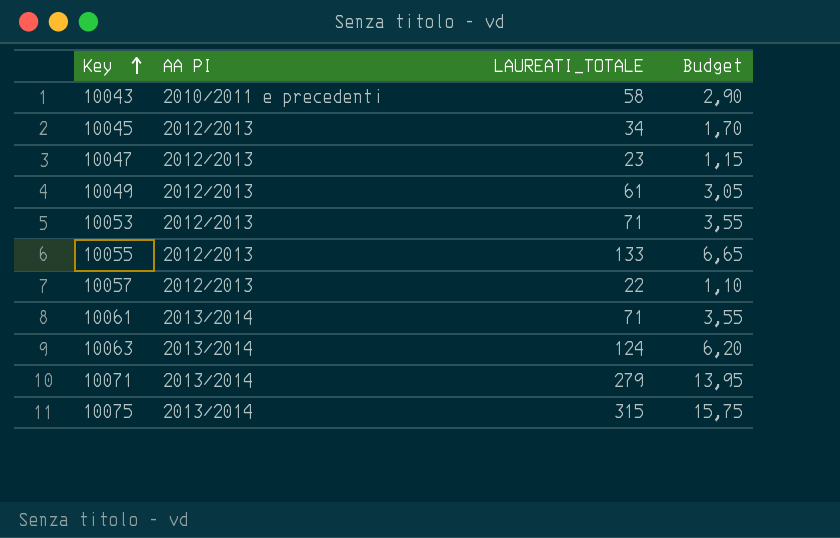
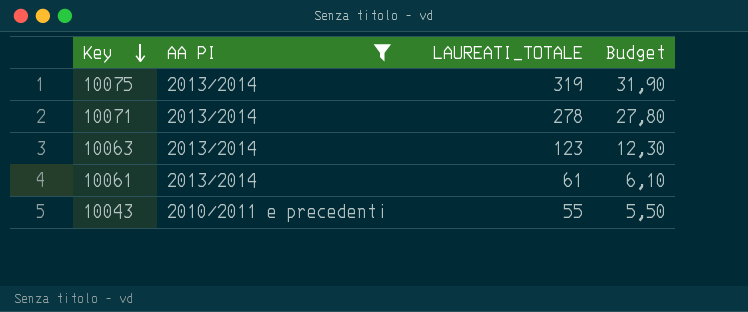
filter: none -> AA PI != 2012/2013
row order: Key ascending -> Key descending
column Budget | formula: [LAUREATI_TOTALE] * 0,05 -> [LAUREATI_TOTALE] * 0,1
10075 | LAUREATI_TOTALE: 315 -> 319
10071 | LAUREATI_TOTALE: 279 -> 278
10063 | LAUREATI_TOTALE: 124 -> 123
10061 | LAUREATI_TOTALE: 71 -> 61
10043 | LAUREATI_TOTALE: 58 -> 55

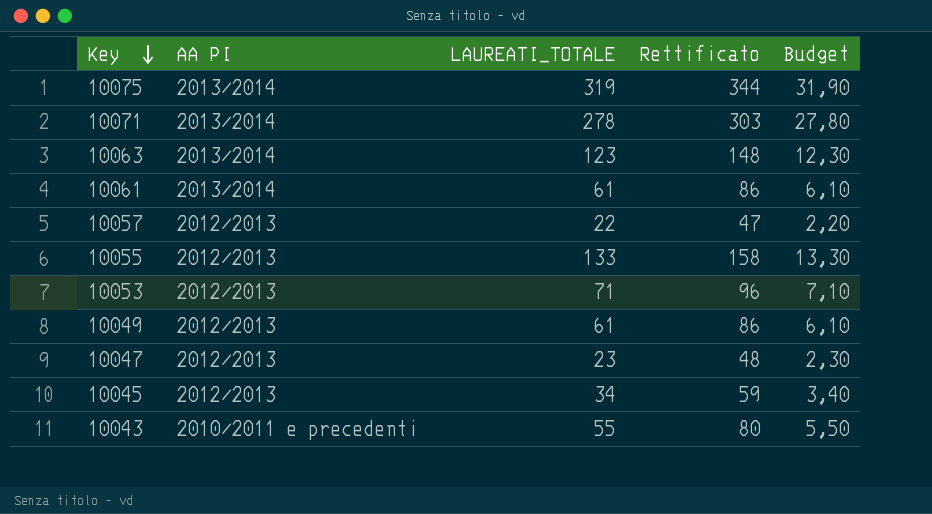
filter: AA PI != 2012/2013 -> none
column Rettificato | formula: none -> [LAUREATI_TOTALE] + 25

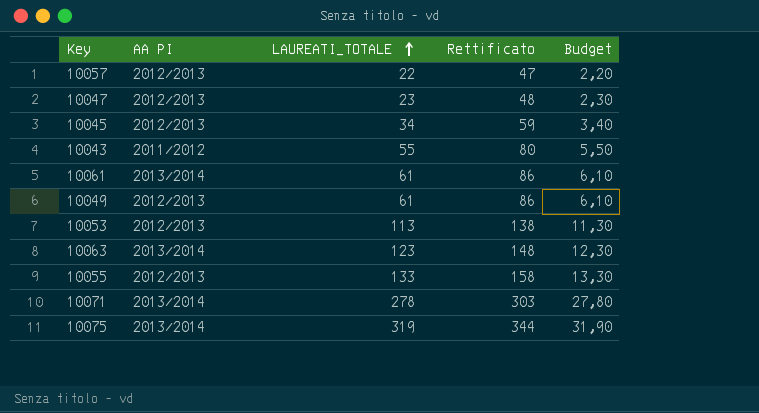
row order: Key descending -> LAUREATI_TOTALE ascending
10043 | AA PI: 2010/2011 e precedenti -> 2011/2012
10053 | LAUREATI_TOTALE: 71 -> 113
10053 | Rettificato: 96 -> 138
10053 | Budget: 7,10 -> 11,30

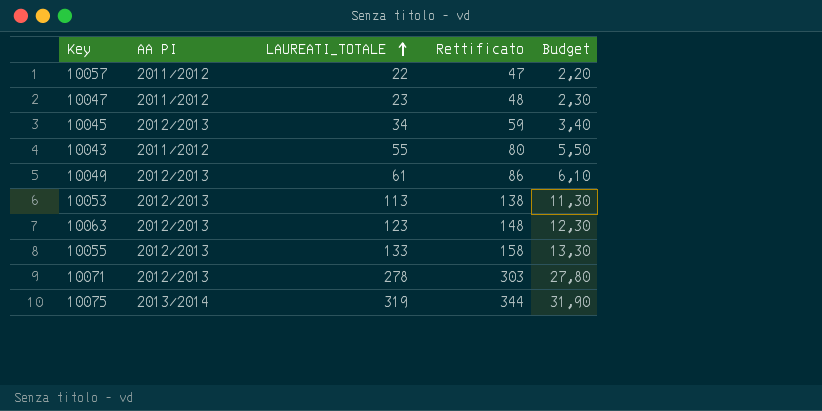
row 10061: 2013/2014 | 61 | 86 | 6,10 -> none
10057 | AA PI: 2012/2013 -> 2011/2012
10047 | AA PI: 2012/2013 -> 2011/2012
10063 | AA PI: 2013/2014 -> 2012/2013
10071 | AA PI: 2013/2014 -> 2012/2013

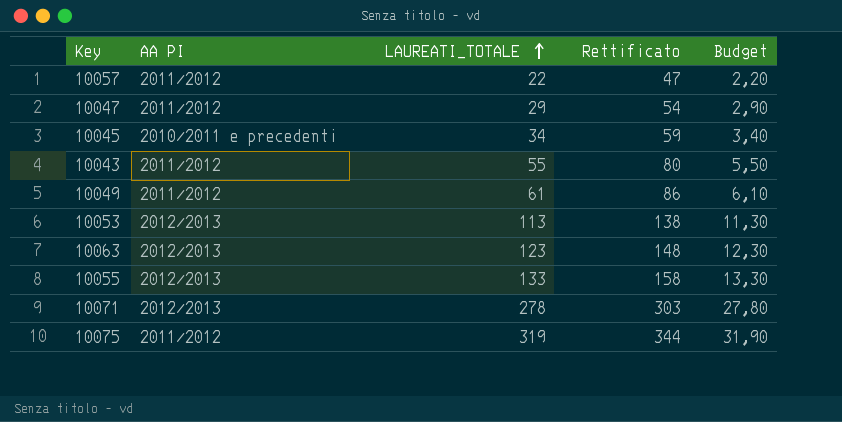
10047 | LAUREATI_TOTALE: 23 -> 29
10047 | Rettificato: 48 -> 54
10047 | Budget: 2,30 -> 2,90
10045 | AA PI: 2012/2013 -> 2010/2011 e precedenti
10049 | AA PI: 2012/2013 -> 2011/2012
10075 | AA PI: 2013/2014 -> 2011/2012

